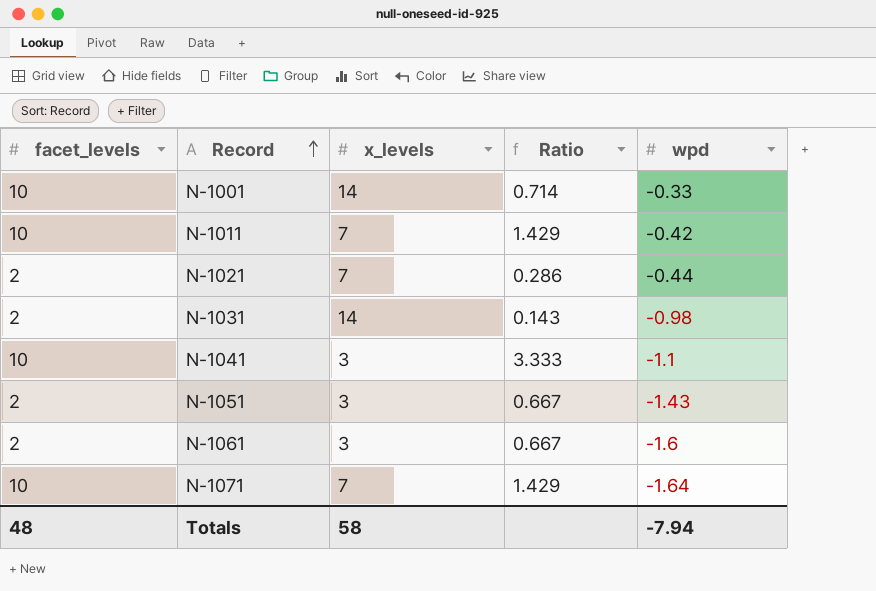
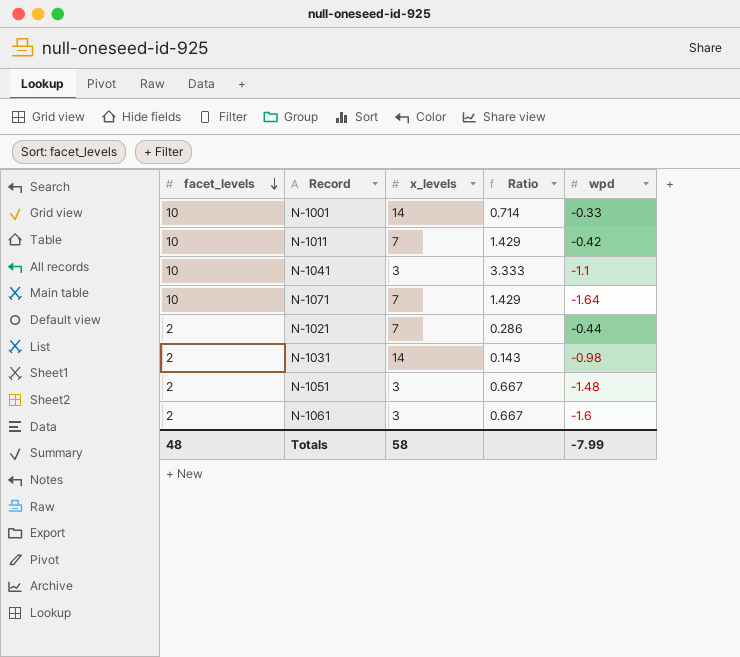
row order: Record ascending -> facet_levels descending
N-1051 | wpd: -1.43 -> -1.48
Totals | wpd: -7.94 -> -7.99

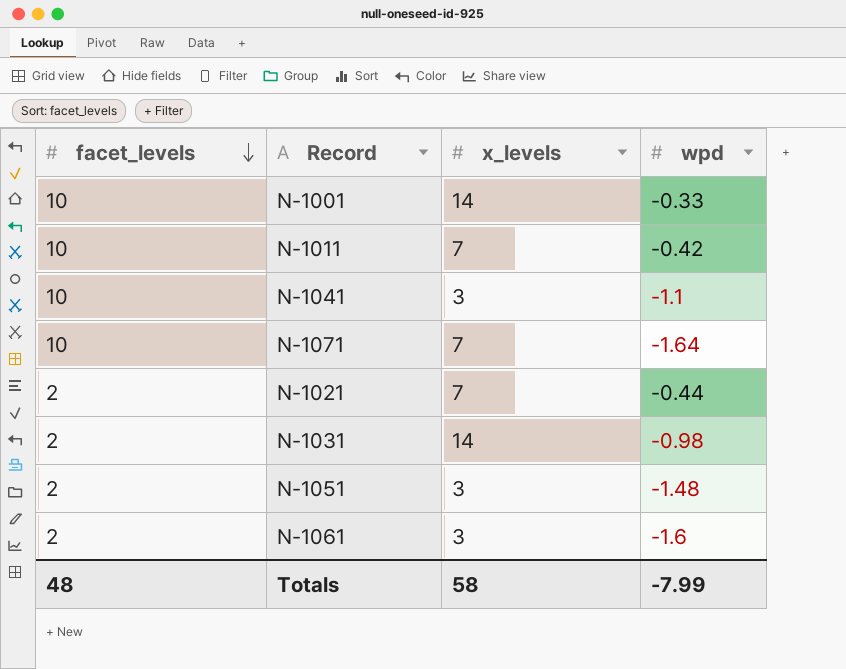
column Ratio | formula: [facet_levels] / [x_levels] -> none

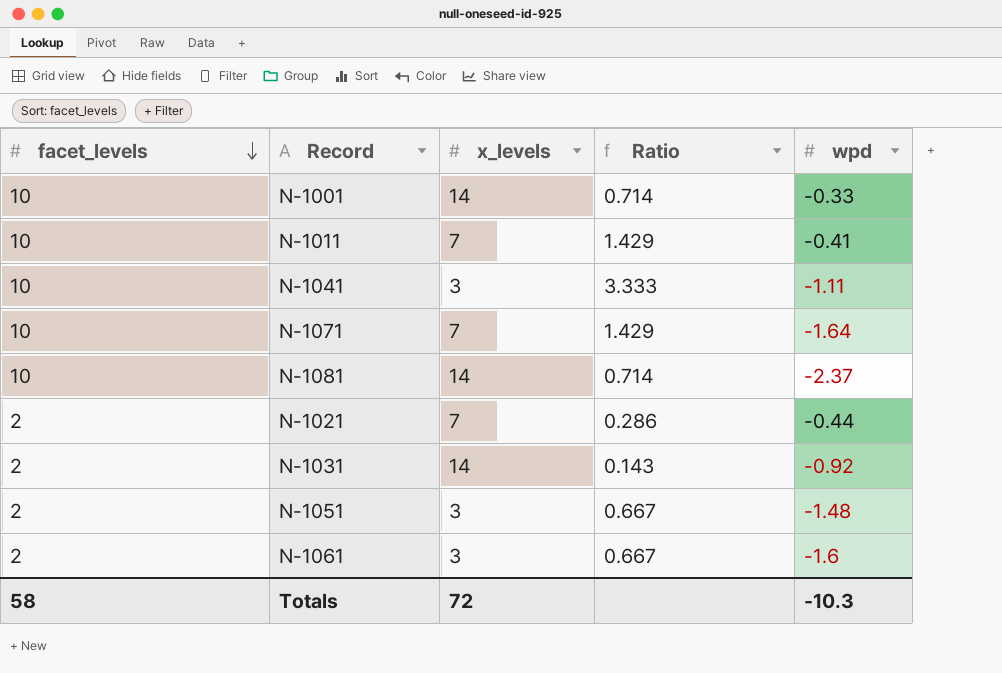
column Ratio | formula: none -> [facet_levels] / [x_levels]
N-1011 | wpd: -0.42 -> -0.41
N-1041 | wpd: -1.1 -> -1.11
row N-1081: none -> 10 | 14 | 0.714 | -2.37
N-1031 | wpd: -0.98 -> -0.92
Totals | facet_levels: 48 -> 58
Totals | x_levels: 58 -> 72
Totals | wpd: -7.99 -> -10.3

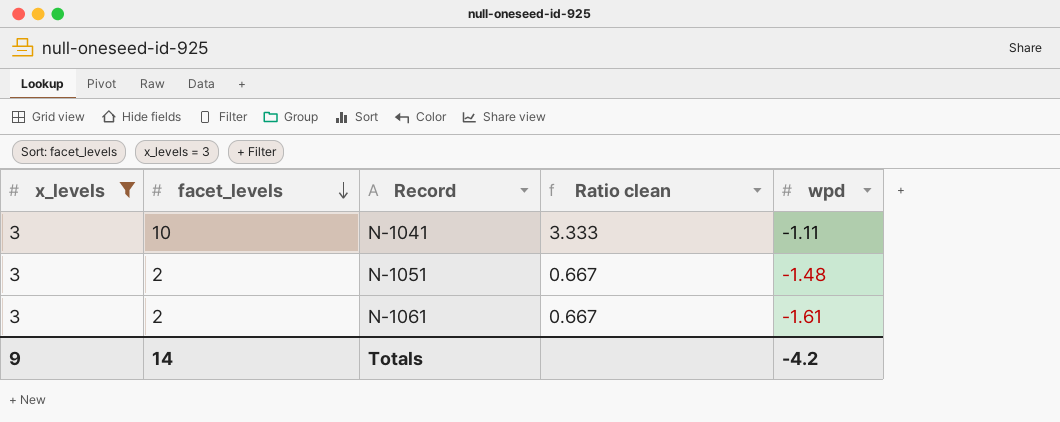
filter: none -> x_levels = 3
column x_levels | position: 3 -> 1
column name: Ratio -> Ratio clean
N-1061 | wpd: -1.6 -> -1.61
Totals | x_levels: 72 -> 9
Totals | facet_levels: 58 -> 14
Totals | wpd: -10.3 -> -4.2

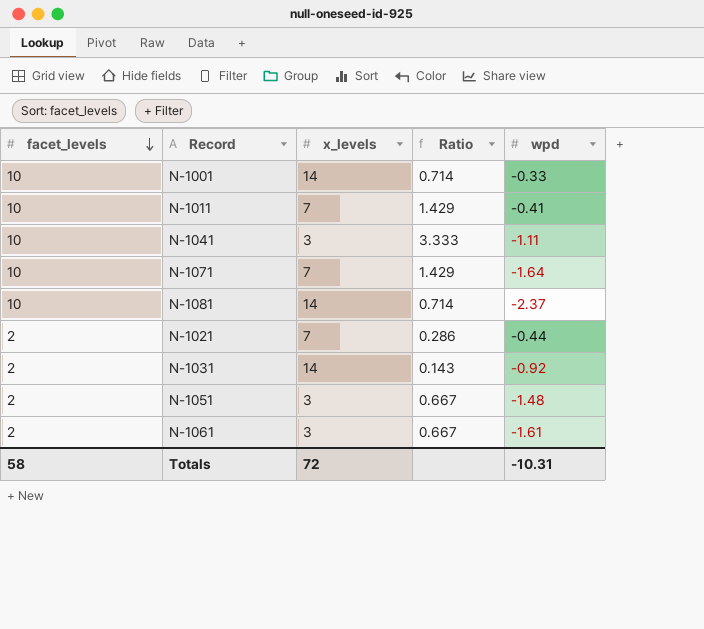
filter: x_levels = 3 -> none
column x_levels | position: 1 -> 3
column name: Ratio clean -> Ratio
Totals | facet_levels: 14 -> 58
Totals | x_levels: 9 -> 72
Totals | wpd: -4.2 -> -10.31

